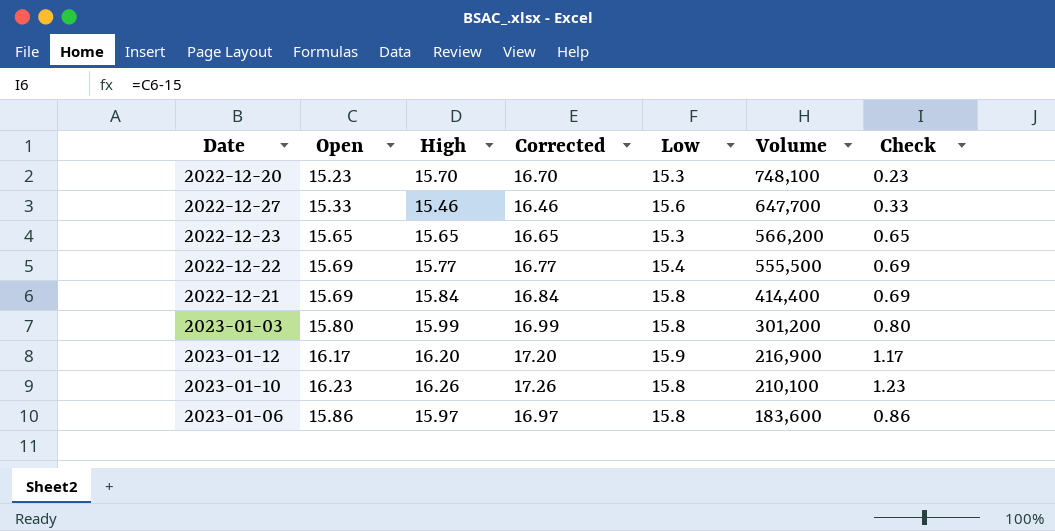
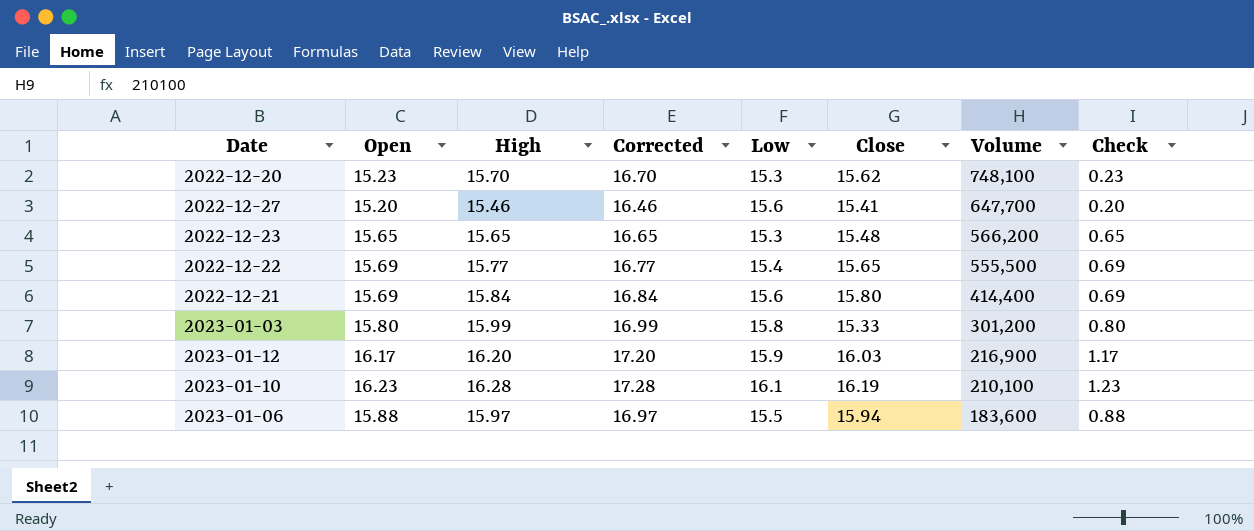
column Close | position: none -> 6
2022-12-27 | Open: 15.33 -> 15.20
2022-12-27 | Check: 0.33 -> 0.20
2022-12-21 | Low: 15.8 -> 15.6
2023-01-10 | High: 16.26 -> 16.28
2023-01-10 | Corrected: 17.26 -> 17.28
2023-01-10 | Low: 15.8 -> 16.1
2023-01-06 | Open: 15.86 -> 15.88
2023-01-06 | Low: 15.8 -> 15.5
2023-01-06 | Check: 0.86 -> 0.88

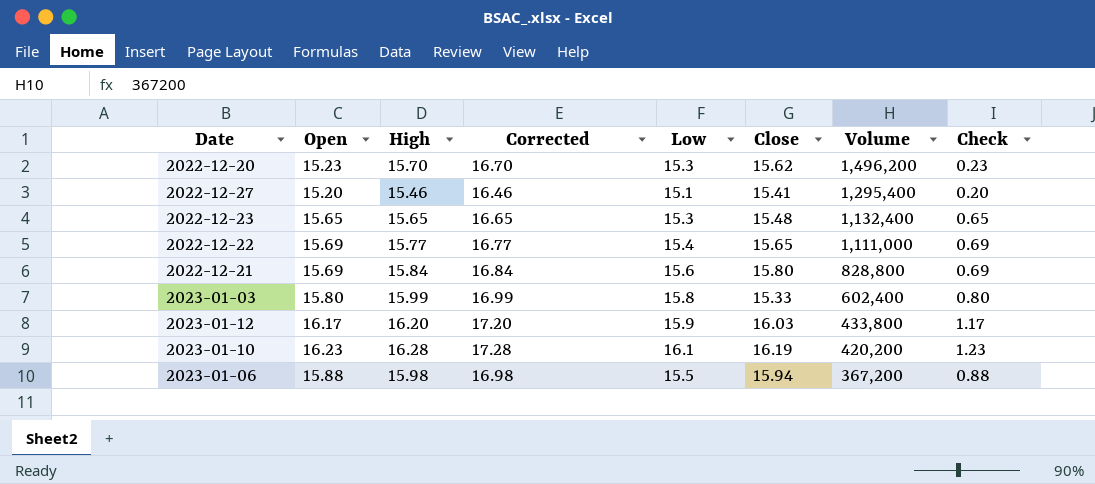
2022-12-20 | Volume: 748,100 -> 1,496,200
2022-12-27 | Low: 15.6 -> 15.1
2022-12-27 | Volume: 647,700 -> 1,295,400
2022-12-23 | Volume: 566,200 -> 1,132,400
2022-12-22 | Volume: 555,500 -> 1,111,000
2022-12-21 | Volume: 414,400 -> 828,800
2023-01-03 | Volume: 301,200 -> 602,400
2023-01-12 | Volume: 216,900 -> 433,800
2023-01-10 | Volume: 210,100 -> 420,200
2023-01-06 | High: 15.97 -> 15.98
2023-01-06 | Corrected: 16.97 -> 16.98
2023-01-06 | Volume: 183,600 -> 367,200

